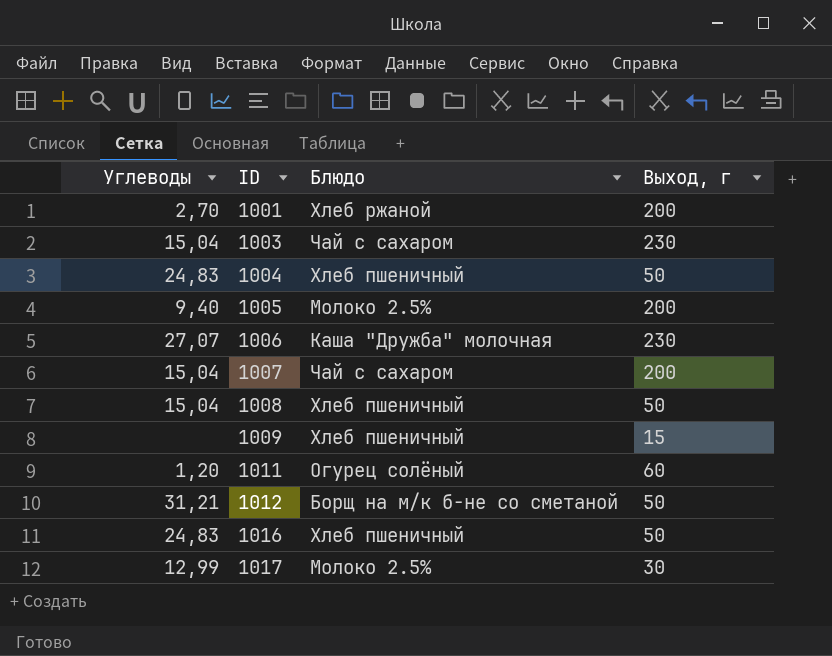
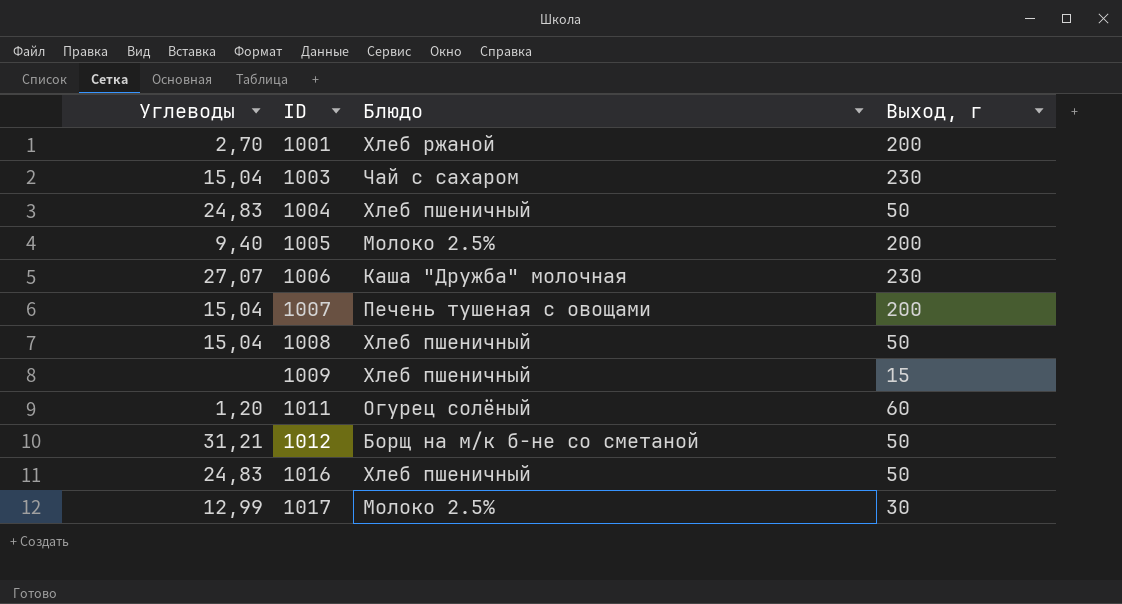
1007 | Блюдо: Чай с сахаром -> Печень тушеная с овощами

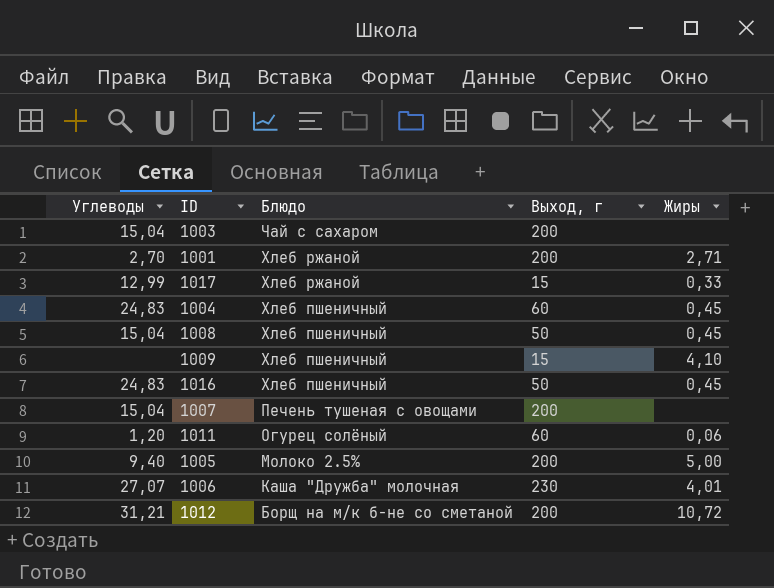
row order: ID ascending -> Блюдо descending
column Жиры | position: none -> 5
1003 | Выход, г: 230 -> 200
1017 | Блюдо: Молоко 2.5% -> Хлеб ржаной
1017 | Выход, г: 30 -> 15
1004 | Выход, г: 50 -> 60
1012 | Выход, г: 50 -> 200

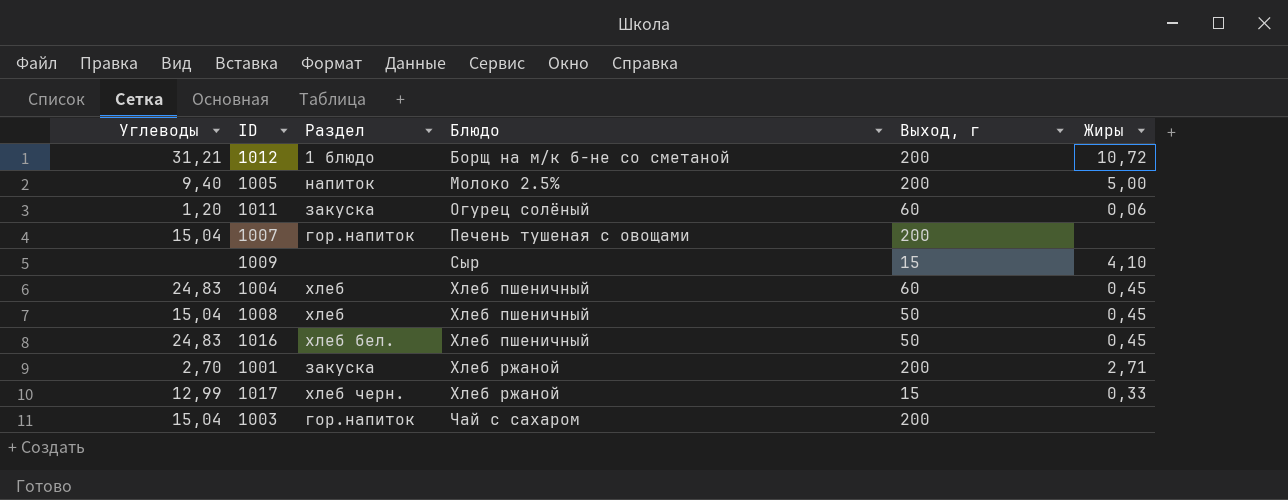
row order: Блюдо descending -> Блюдо ascending
column Раздел | position: none -> 3
row 1006: 27,07 | Каша "Дружба" молочная | 230 | 4,01 -> none
1009 | Блюдо: Хлеб пшеничный -> Сыр

